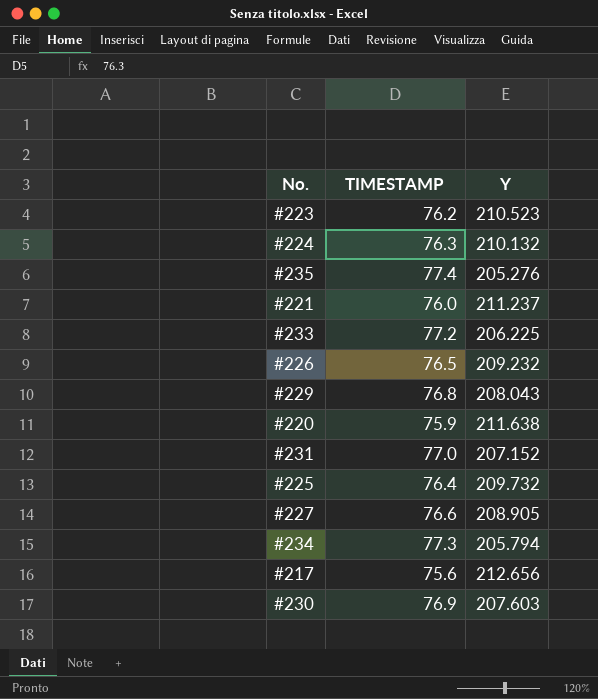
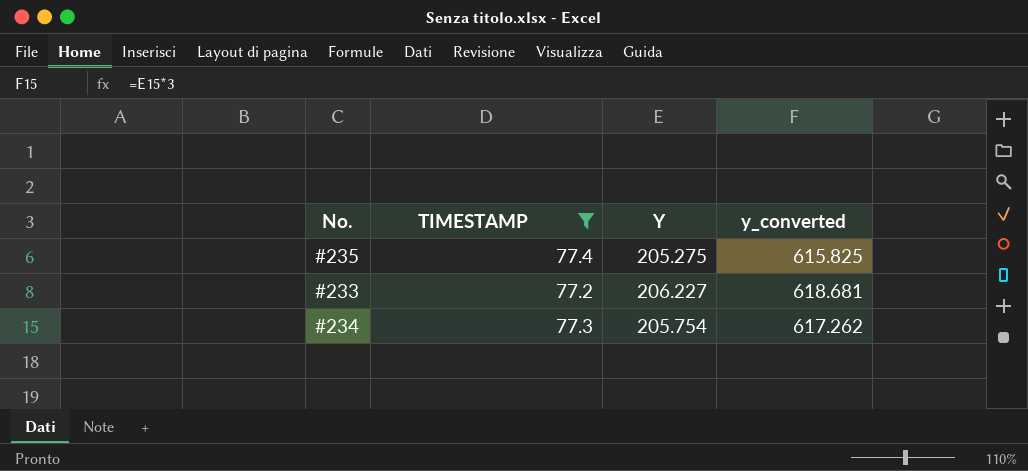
filter: none -> TIMESTAMP >= 77.2
column y_converted | formula: none -> [Y] * 3
#235 | Y: 205.276 -> 205.275
#233 | Y: 206.225 -> 206.227
#234 | Y: 205.794 -> 205.754

